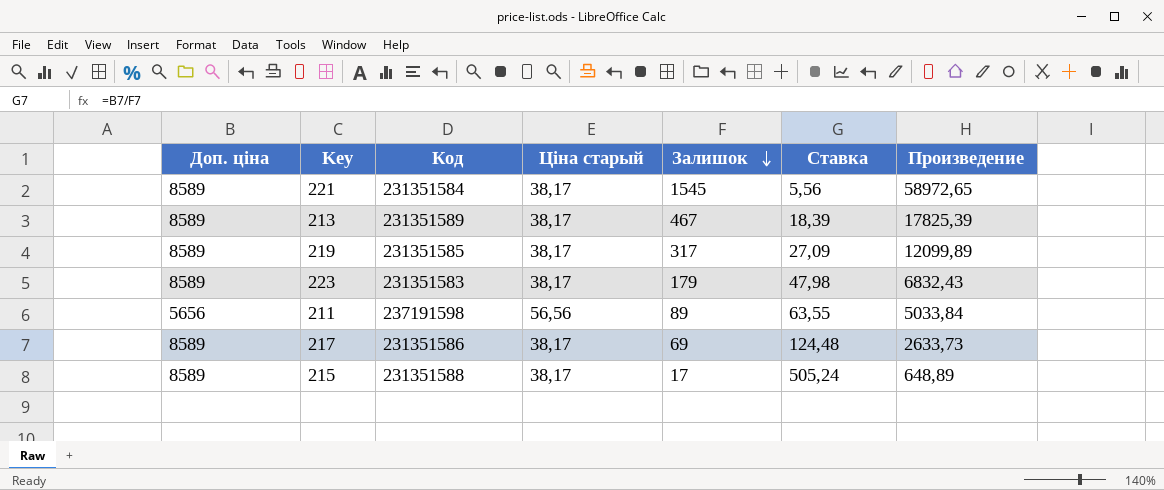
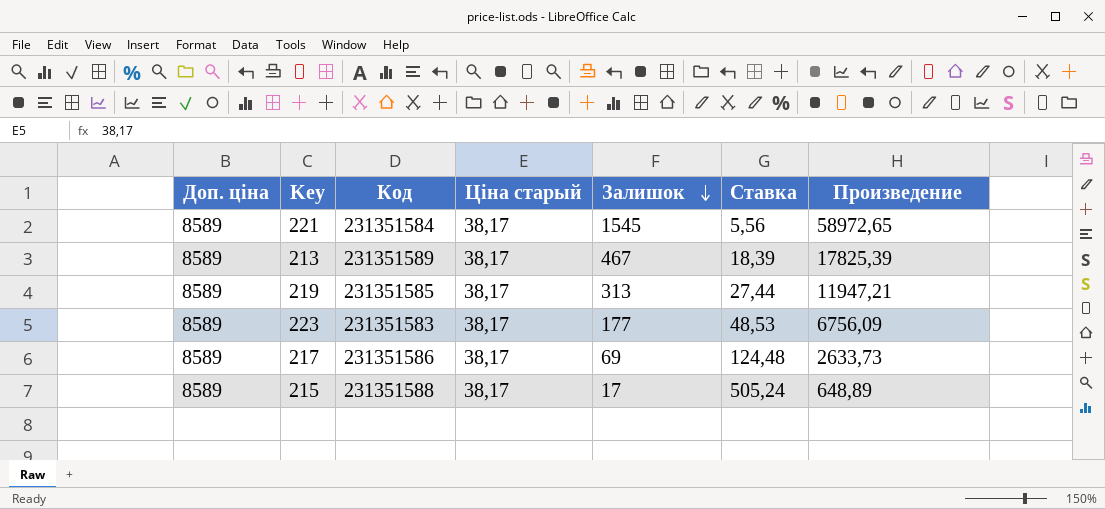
row 211: 5656 | 237191598 | 56,56 | 89 | 63,55 | 5033,84 -> none
219 | Залишок: 317 -> 313
219 | Ставка: 27,09 -> 27,44
219 | Произведение: 12099,89 -> 11947,21
223 | Залишок: 179 -> 177
223 | Ставка: 47,98 -> 48,53
223 | Произведение: 6832,43 -> 6756,09

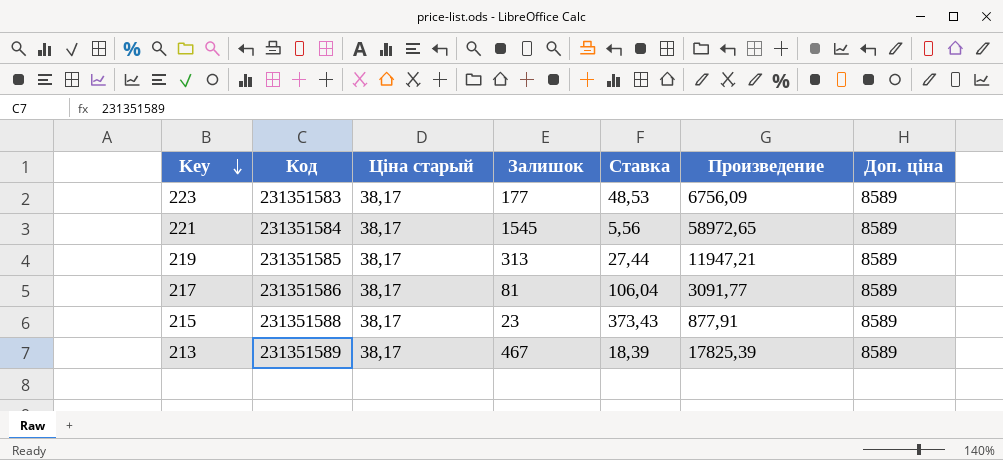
row order: Залишок descending -> Key descending
column Доп. ціна | position: 1 -> 7
217 | Залишок: 69 -> 81
217 | Ставка: 124,48 -> 106,04
217 | Произведение: 2633,73 -> 3091,77
215 | Залишок: 17 -> 23
215 | Ставка: 505,24 -> 373,43
215 | Произведение: 648,89 -> 877,91

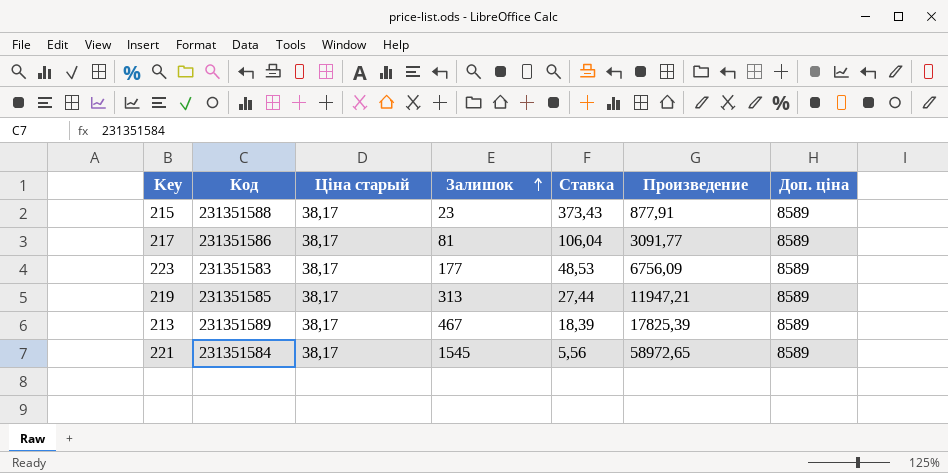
row order: Key descending -> Залишок ascending

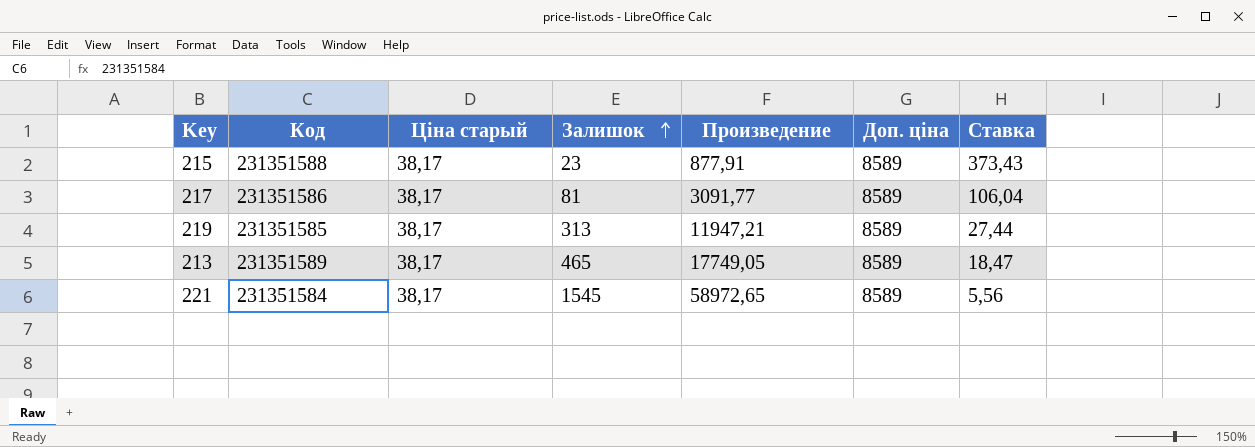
column Ставка | position: 5 -> 7
row 223: 231351583 | 38,17 | 177 | 48,53 | 6756,09 | 8589 -> none
213 | Залишок: 467 -> 465
213 | Произведение: 17825,39 -> 17749,05
213 | Ставка: 18,39 -> 18,47

